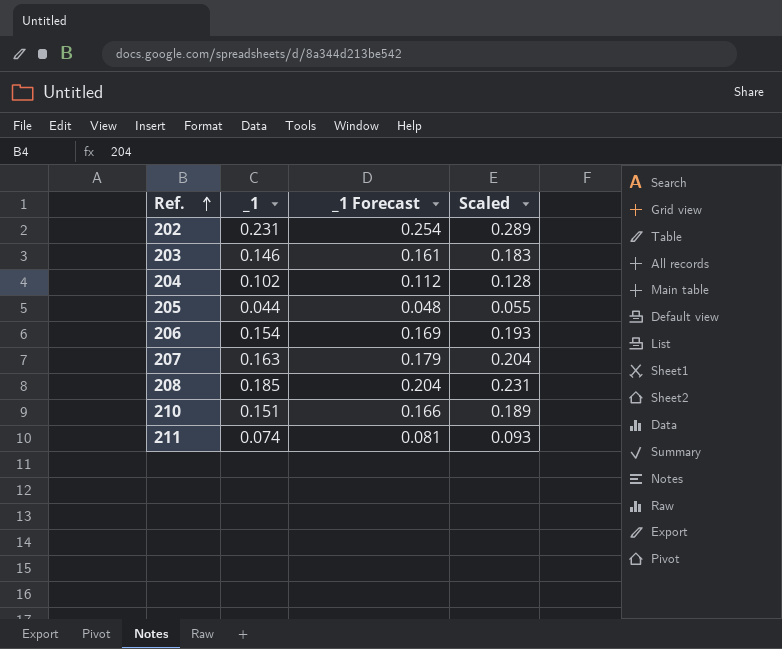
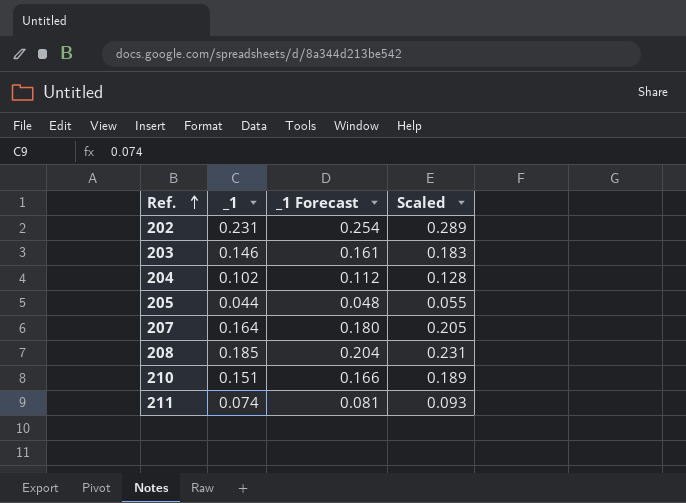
row 206: 0.154 | 0.169 | 0.193 -> none
207 | _1: 0.163 -> 0.164
207 | _1 Forecast: 0.179 -> 0.180
207 | Scaled: 0.204 -> 0.205

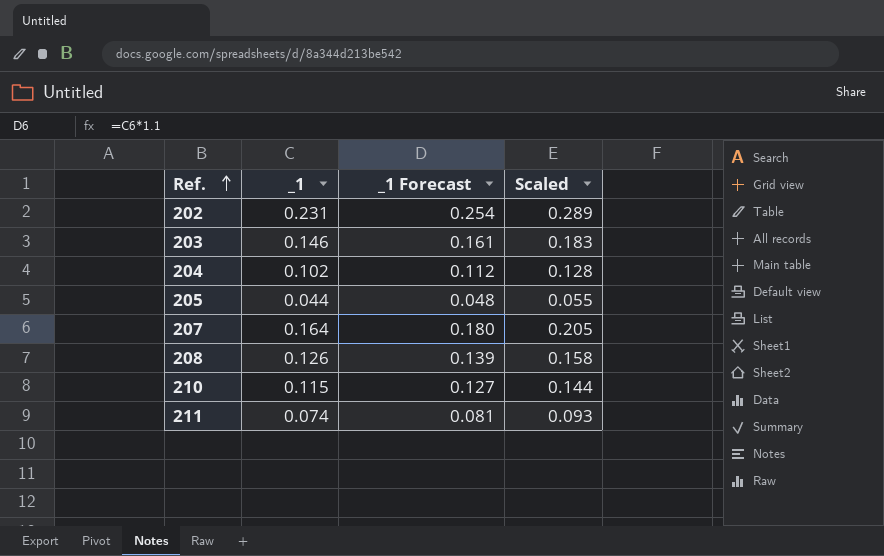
208 | _1: 0.185 -> 0.126
208 | _1 Forecast: 0.204 -> 0.139
208 | Scaled: 0.231 -> 0.158
210 | _1: 0.151 -> 0.115
210 | _1 Forecast: 0.166 -> 0.127
210 | Scaled: 0.189 -> 0.144

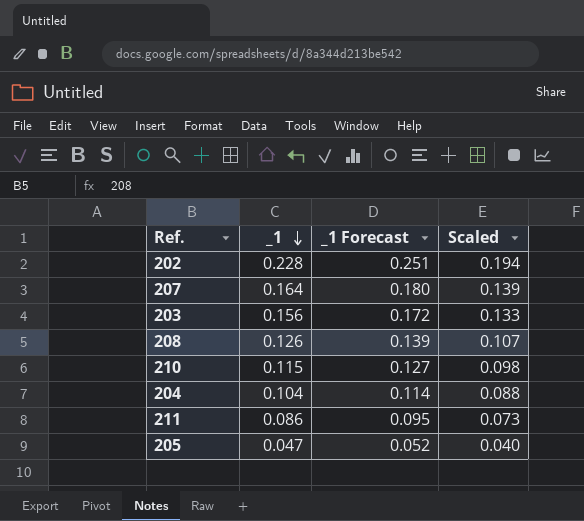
row order: Ref. ascending -> _1 descending
column Scaled | formula: [_1] * 1.25 -> [_1] * 0.85
202 | _1: 0.231 -> 0.228
202 | _1 Forecast: 0.254 -> 0.251
203 | _1: 0.146 -> 0.156
203 | _1 Forecast: 0.161 -> 0.172
204 | _1: 0.102 -> 0.104
204 | _1 Forecast: 0.112 -> 0.114
211 | _1: 0.074 -> 0.086
211 | _1 Forecast: 0.081 -> 0.095
205 | _1: 0.044 -> 0.047
205 | _1 Forecast: 0.048 -> 0.052

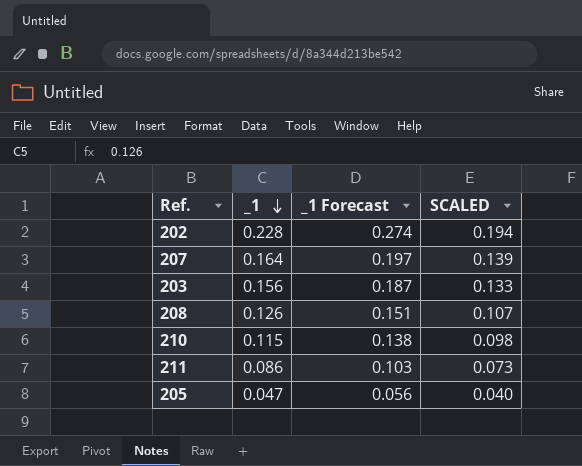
column _1 Forecast | formula: [_1] * 1.1 -> [_1] * 1.2
column name: Scaled -> SCALED
row 204: 0.104 | 0.114 | 0.088 -> none

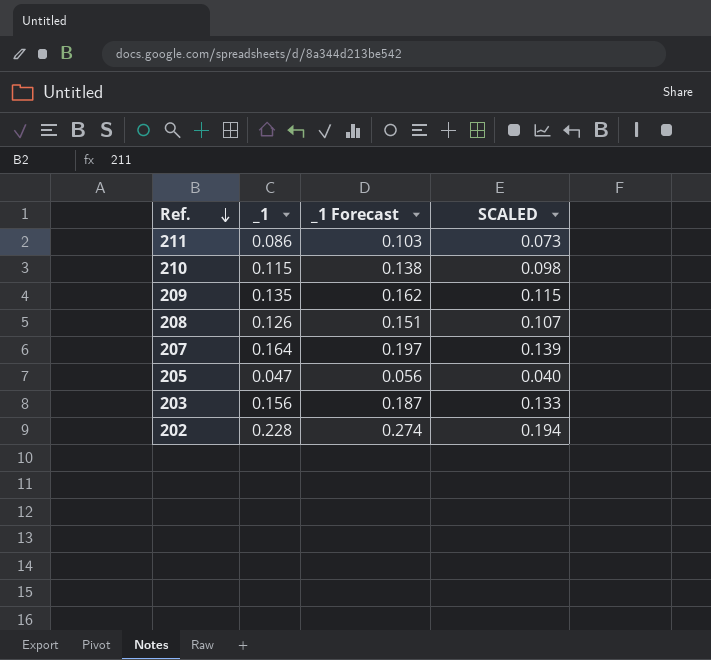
row order: _1 descending -> Ref. descending
row 209: none -> 0.135 | 0.162 | 0.115

